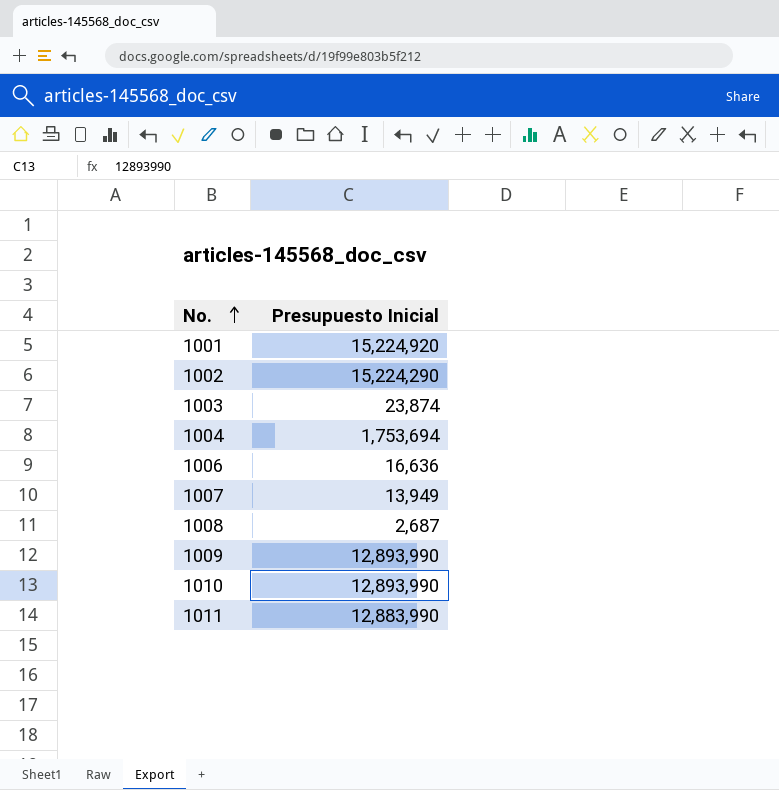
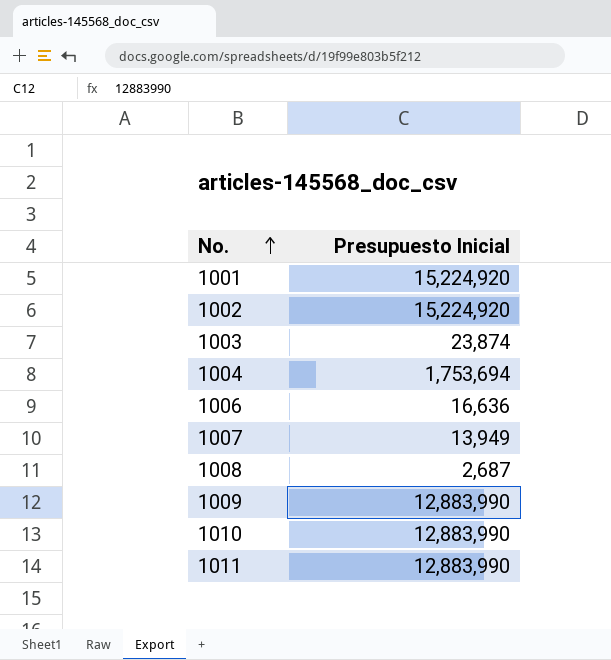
1002 | Presupuesto Inicial: 15,224,290 -> 15,224,920
1009 | Presupuesto Inicial: 12,893,990 -> 12,883,990
1010 | Presupuesto Inicial: 12,893,990 -> 12,883,990

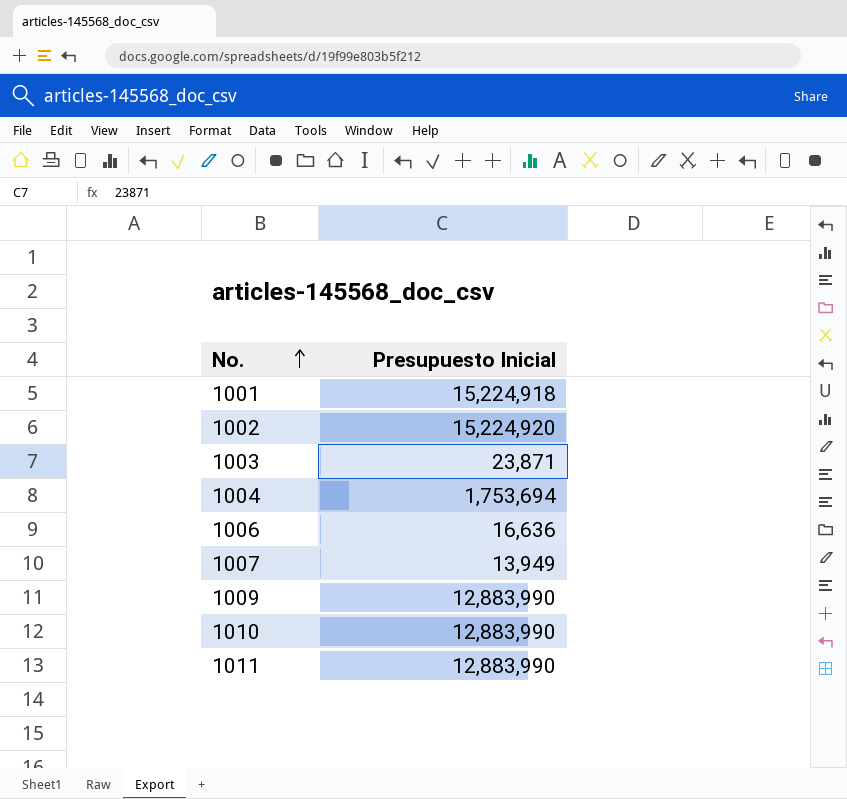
row 1008: 2,687 -> none
1001 | Presupuesto Inicial: 15,224,920 -> 15,224,918
1003 | Presupuesto Inicial: 23,874 -> 23,871

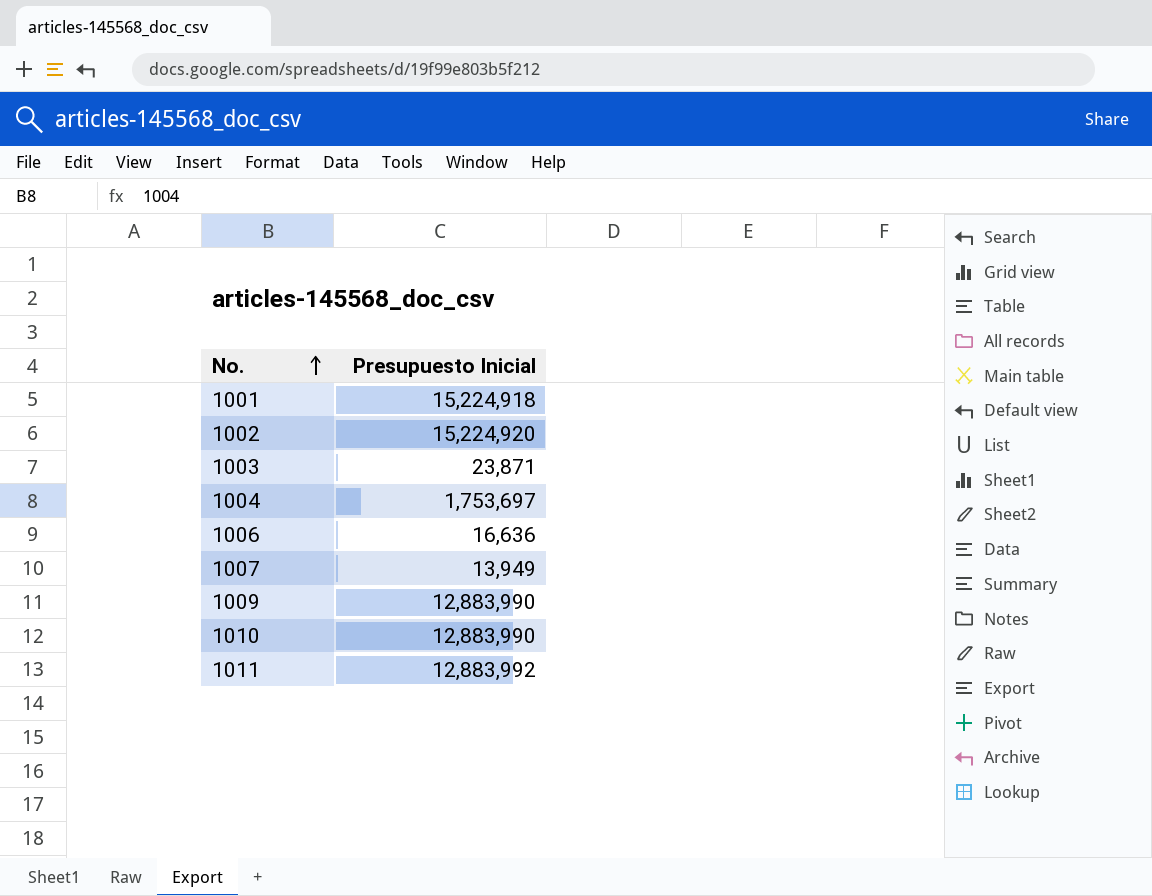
1004 | Presupuesto Inicial: 1,753,694 -> 1,753,697
1011 | Presupuesto Inicial: 12,883,990 -> 12,883,992

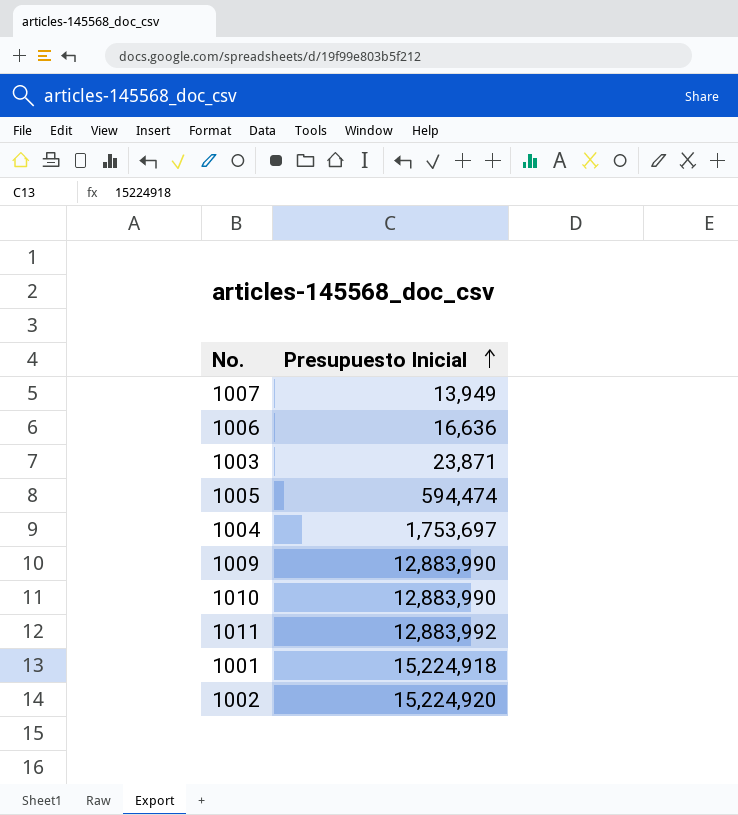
row order: No. ascending -> Presupuesto Inicial ascending
row 1005: none -> 594,474

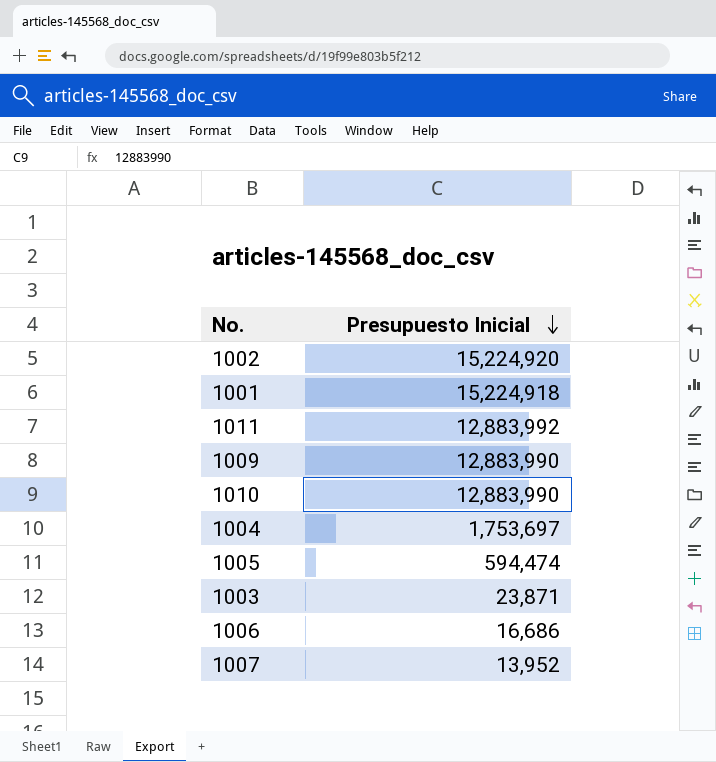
row order: Presupuesto Inicial ascending -> Presupuesto Inicial descending
1006 | Presupuesto Inicial: 16,636 -> 16,686
1007 | Presupuesto Inicial: 13,949 -> 13,952

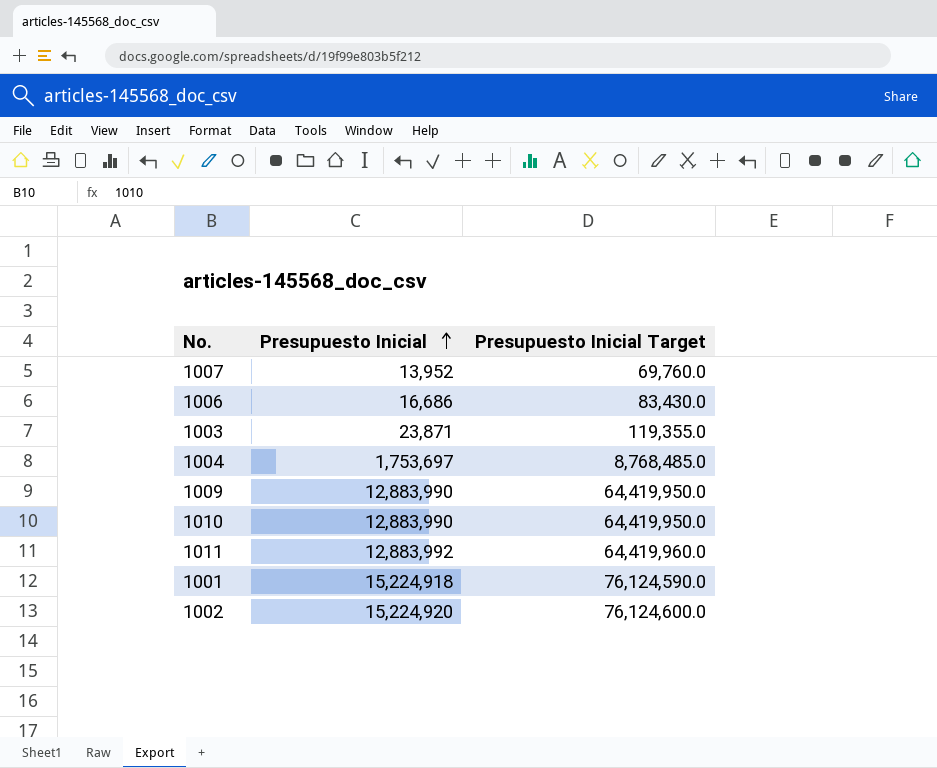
row order: Presupuesto Inicial descending -> Presupuesto Inicial ascending
column Presupuesto Inicial Target | formula: none -> [Presupuesto Inicial] * 5
row 1005: 594,474 -> none

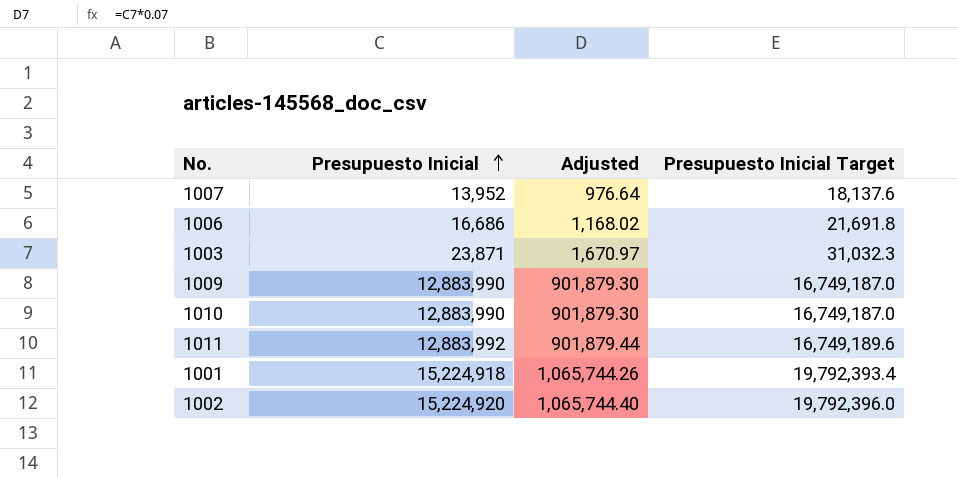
column Adjusted | formula: none -> [Presupuesto Inicial] * 0.07
column Presupuesto Inicial Target | formula: [Presupuesto Inicial] * 5 -> [Presupuesto Inicial] * 1.3
row 1004: 1,753,697 | 8,768,485.0 -> none

